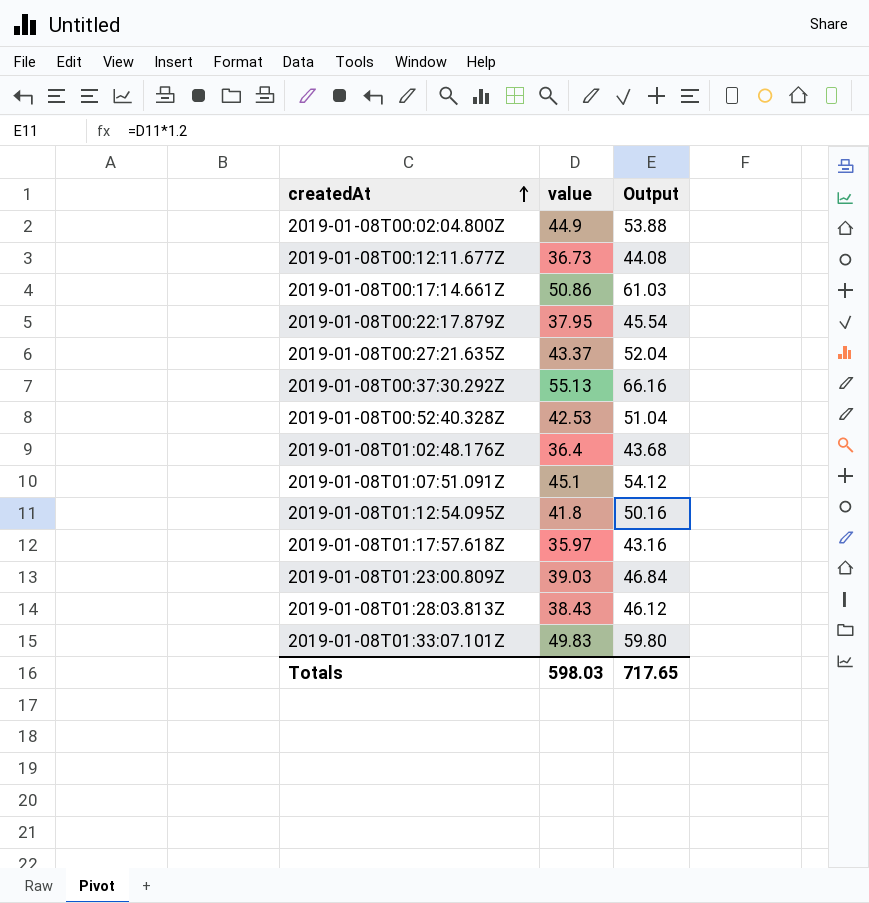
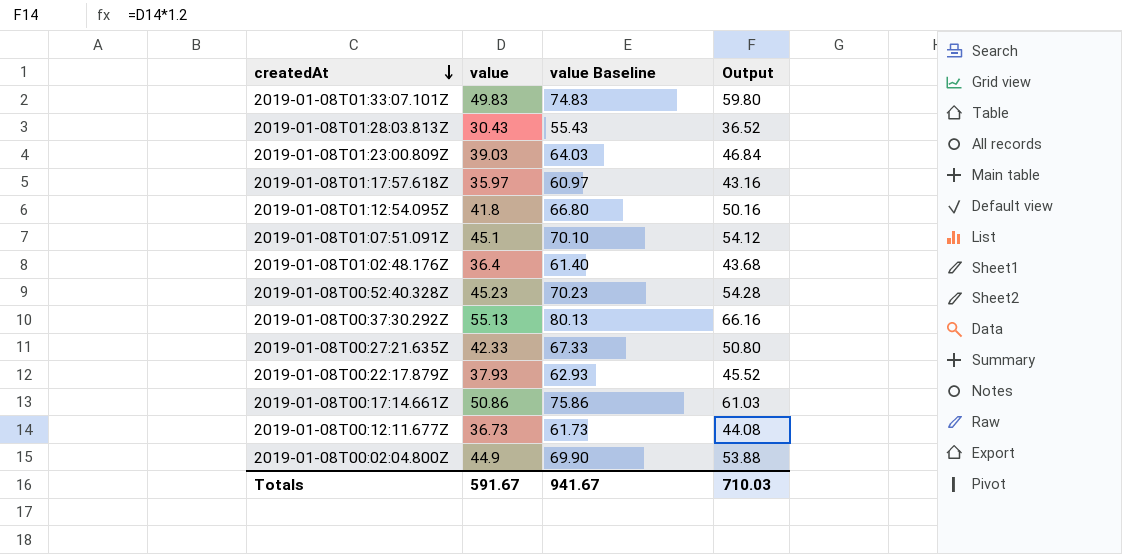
row order: createdAt ascending -> createdAt descending
column value Baseline | formula: none -> [value] + 25
2019-01-08T01:28:03.813Z | value: 38.43 -> 30.43
2019-01-08T01:28:03.813Z | Output: 46.12 -> 36.52
2019-01-08T00:52:40.328Z | value: 42.53 -> 45.23
2019-01-08T00:52:40.328Z | Output: 51.04 -> 54.28
2019-01-08T00:27:21.635Z | value: 43.37 -> 42.33
2019-01-08T00:27:21.635Z | Output: 52.04 -> 50.80
2019-01-08T00:22:17.879Z | value: 37.95 -> 37.93
2019-01-08T00:22:17.879Z | Output: 45.54 -> 45.52
Totals | value: 598.03 -> 591.67
Totals | Output: 717.65 -> 710.03

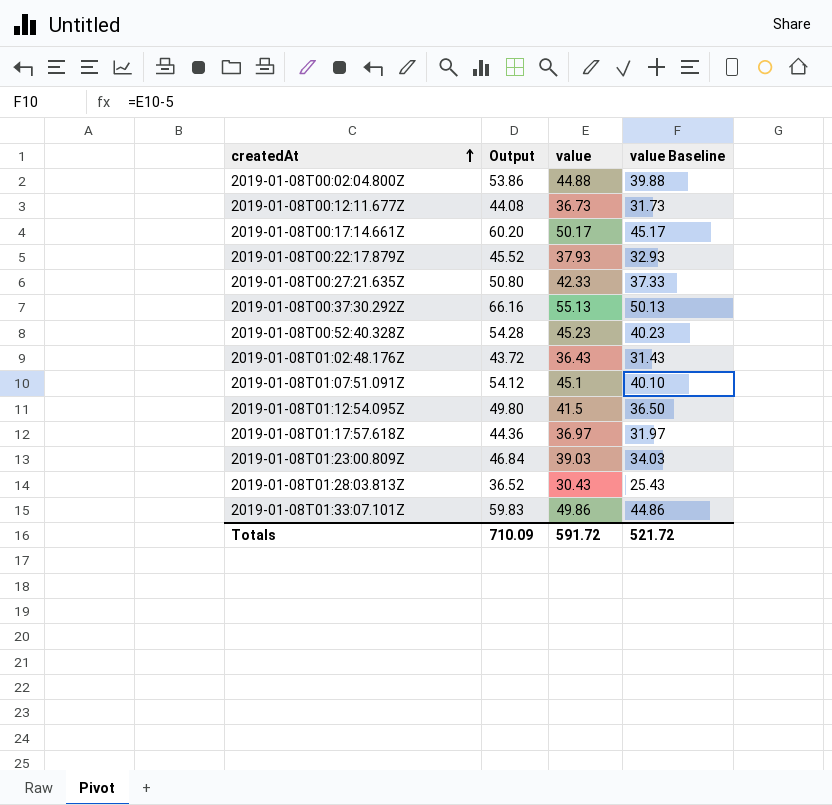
row order: createdAt descending -> createdAt ascending
column Output | position: 4 -> 2
column value Baseline | formula: [value] + 25 -> [value] - 5
2019-01-08T00:02:04.800Z | Output: 53.88 -> 53.86
2019-01-08T00:02:04.800Z | value: 44.9 -> 44.88
2019-01-08T00:17:14.661Z | Output: 61.03 -> 60.20
2019-01-08T00:17:14.661Z | value: 50.86 -> 50.17
2019-01-08T01:02:48.176Z | Output: 43.68 -> 43.72
2019-01-08T01:02:48.176Z | value: 36.4 -> 36.43
2019-01-08T01:12:54.095Z | Output: 50.16 -> 49.80
2019-01-08T01:12:54.095Z | value: 41.8 -> 41.5
2019-01-08T01:17:57.618Z | Output: 43.16 -> 44.36
2019-01-08T01:17:57.618Z | value: 35.97 -> 36.97
2019-01-08T01:33:07.101Z | Output: 59.80 -> 59.83
2019-01-08T01:33:07.101Z | value: 49.83 -> 49.86
Totals | Output: 710.03 -> 710.09
Totals | value: 591.67 -> 591.72
Totals | value Baseline: 941.67 -> 521.72

